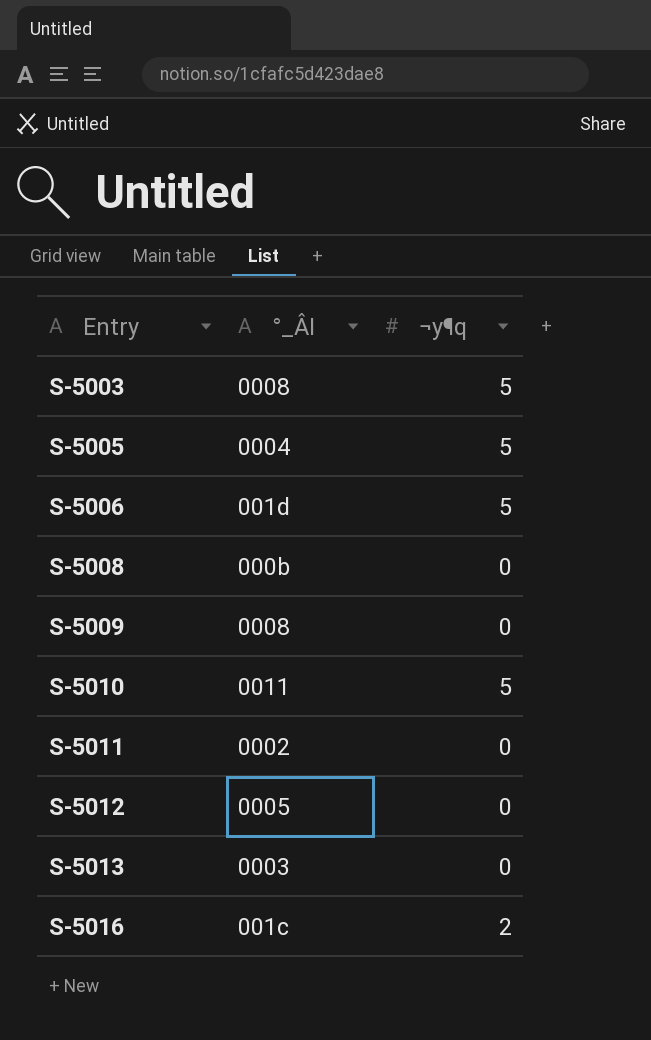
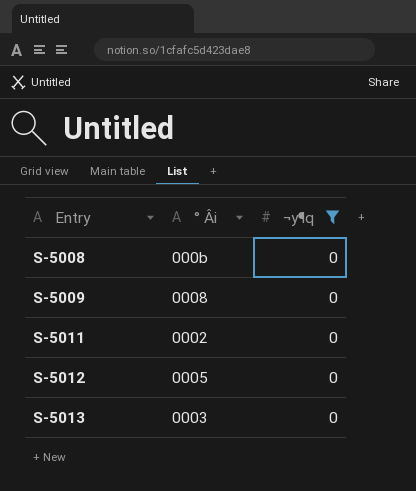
filter: none -> ¬y¶q = 0
column name: °_ÂI -> ° Âi

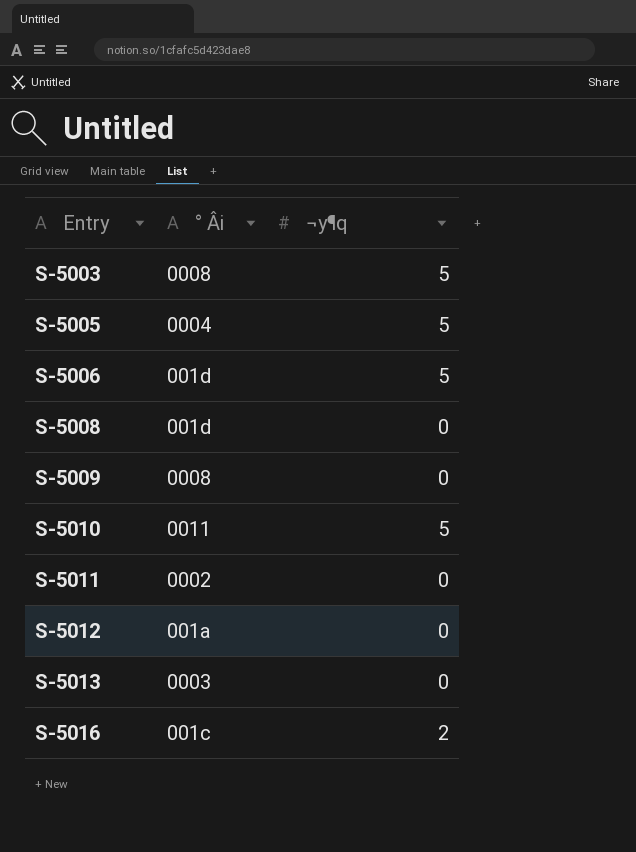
filter: ¬y¶q = 0 -> none
S-5008 | ° Âi: 000b -> 001d
S-5012 | ° Âi: 0005 -> 001a

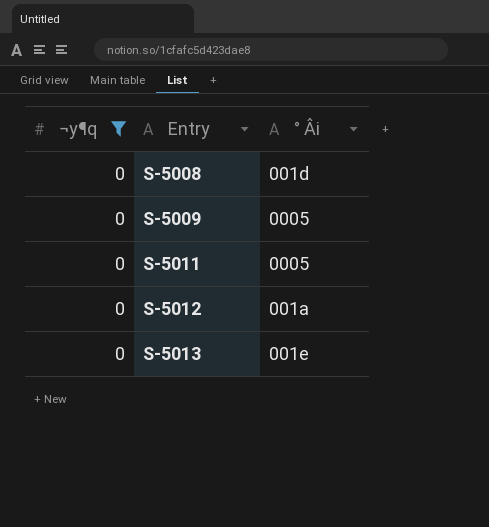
filter: none -> ¬y¶q = 0
column ¬y¶q | position: 3 -> 1
S-5009 | ° Âi: 0008 -> 0005
S-5011 | ° Âi: 0002 -> 0005
S-5013 | ° Âi: 0003 -> 001e

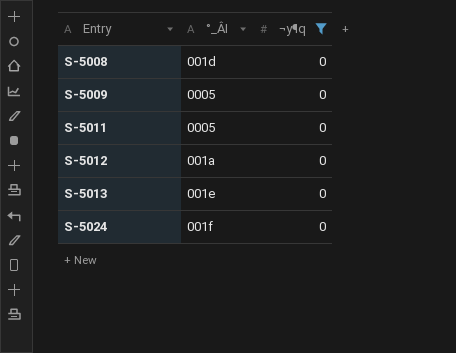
column name: ° Âi -> °_ÂI
column ¬y¶q | position: 1 -> 3
row S-5024: none -> 001f | 0

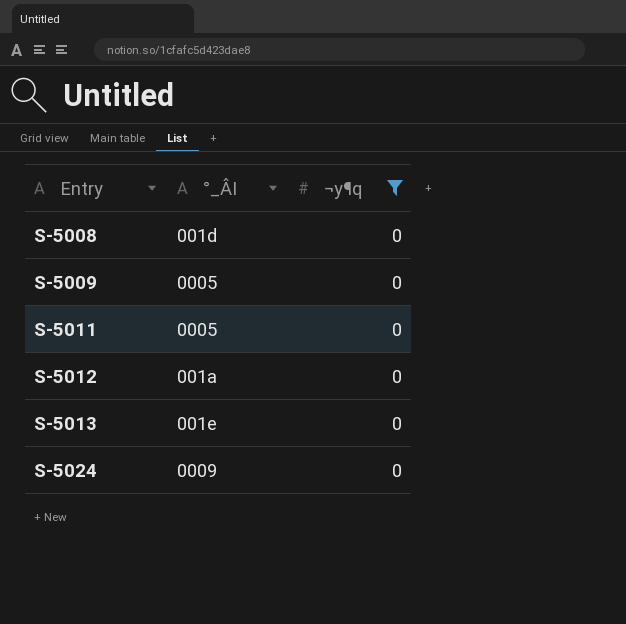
S-5024 | °_ÂI: 001f -> 0009

